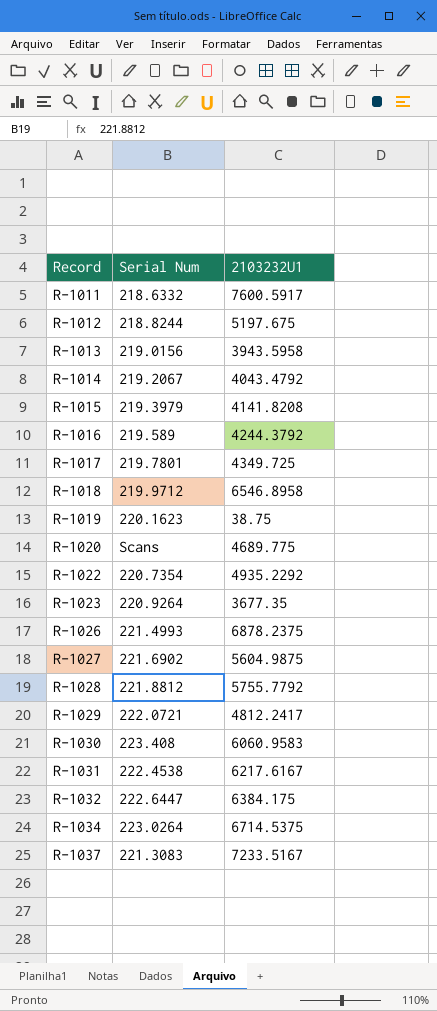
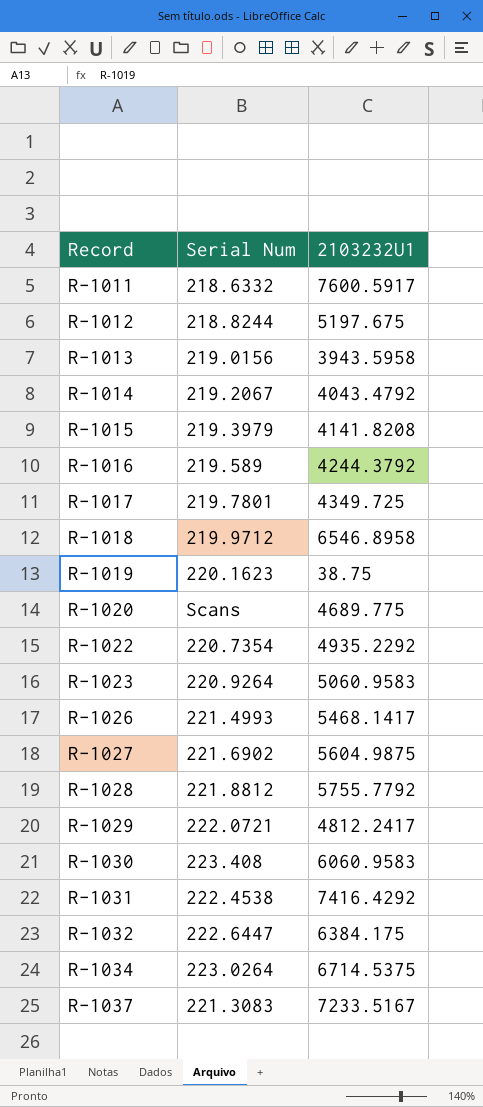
R-1023 | 2103232U1: 3677.35 -> 5060.9583
R-1026 | 2103232U1: 6878.2375 -> 5468.1417
R-1031 | 2103232U1: 6217.6167 -> 7416.4292

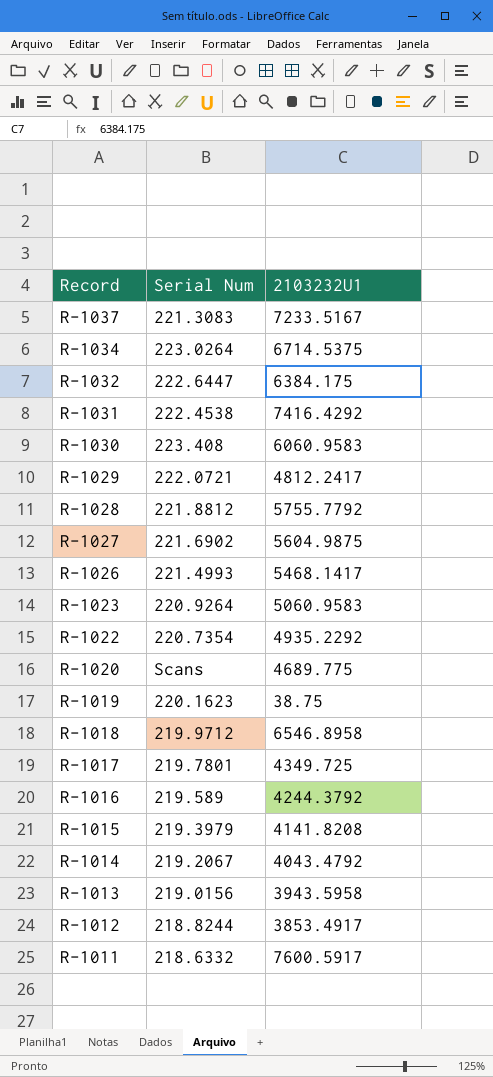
row order: Record ascending -> Record descending
R-1012 | 2103232U1: 5197.675 -> 3853.4917

